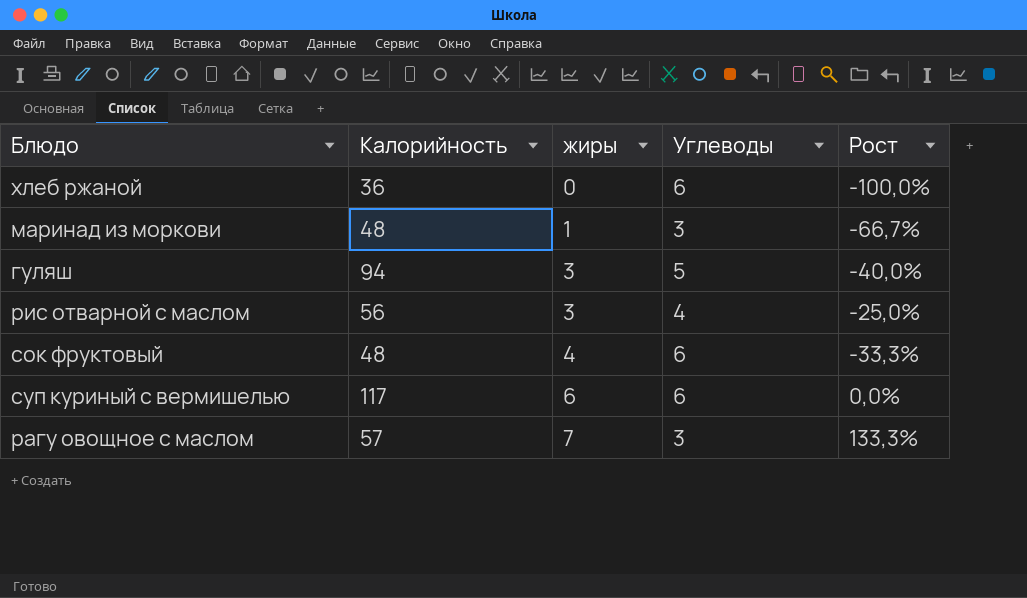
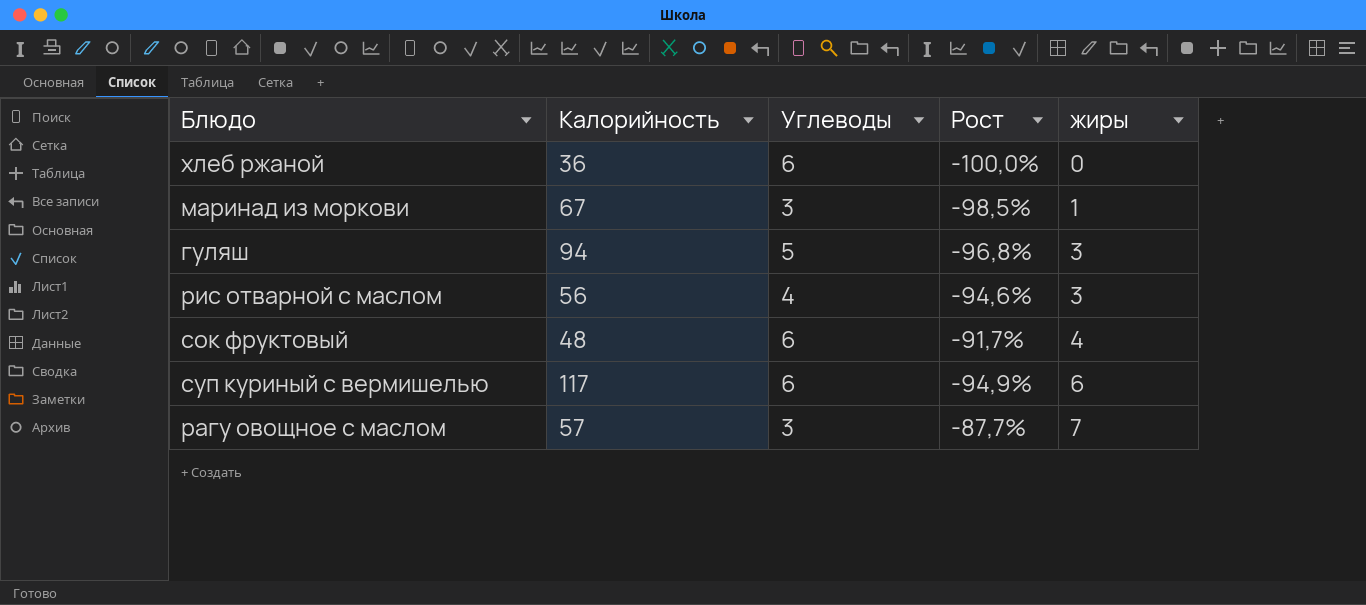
column Рост | formula: ([жиры] - [Углеводы]) / [Углеводы] -> ([жиры] - [Калорийность]) / [Калорийность]
column жиры | position: 3 -> 5
маринад из моркови | Калорийность: 48 -> 67

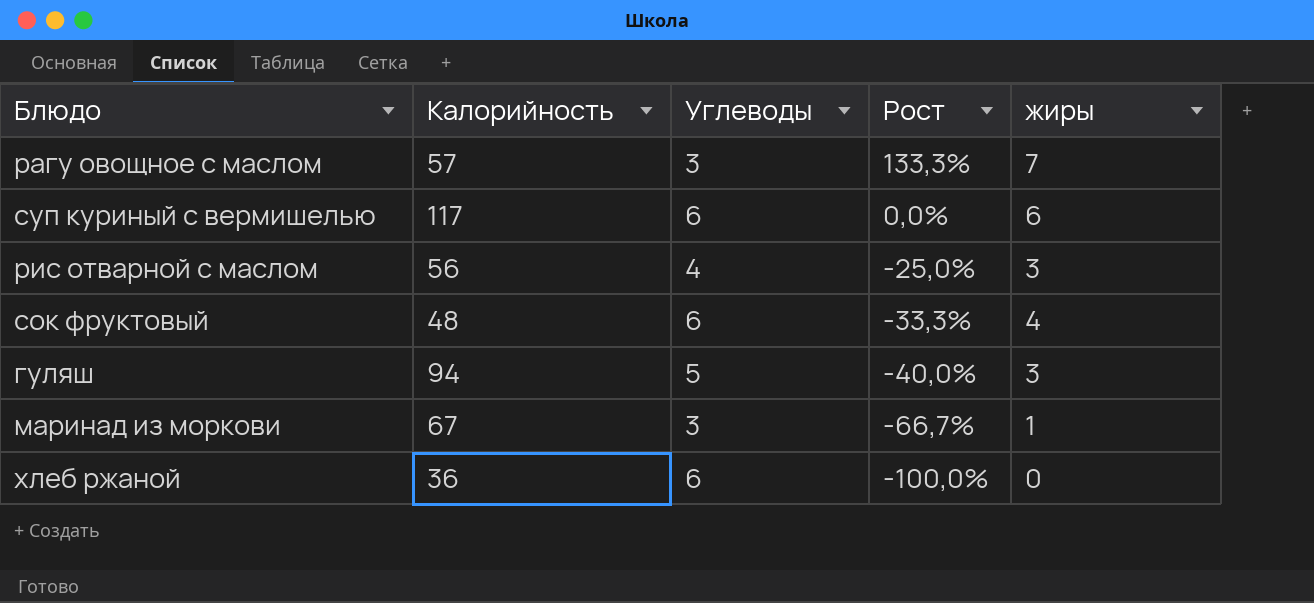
row order: жиры ascending -> Рост descending
column Рост | formula: ([жиры] - [Калорийность]) / [Калорийность] -> ([жиры] - [Углеводы]) / [Углеводы]

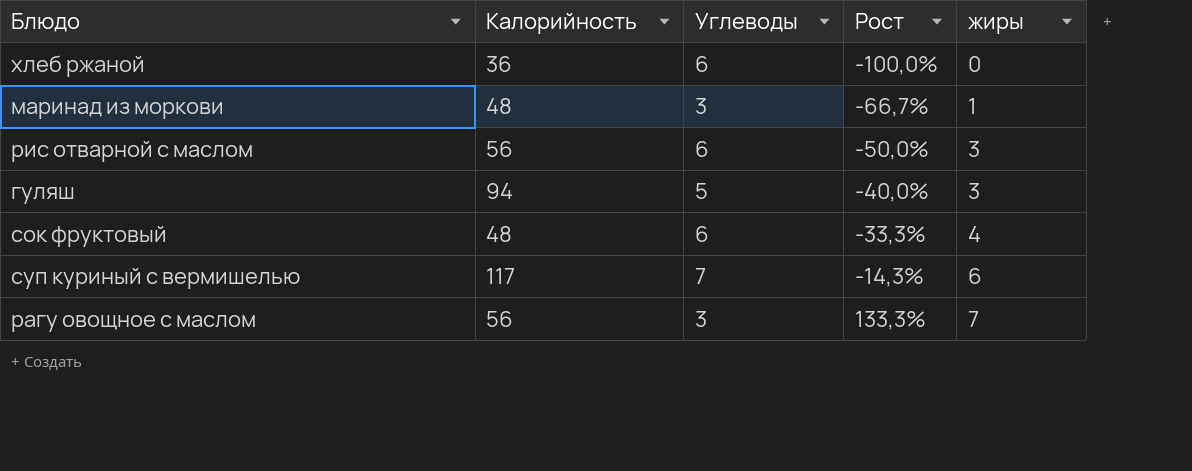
row order: Рост descending -> Рост ascending
маринад из моркови | Калорийность: 67 -> 48
рис отварной с маслом | Углеводы: 4 -> 6
рис отварной с маслом | Рост: -25,0% -> -50,0%
суп куриный с вермишелью | Углеводы: 6 -> 7
суп куриный с вермишелью | Рост: 0,0% -> -14,3%
рагу овощное с маслом | Калорийность: 57 -> 56

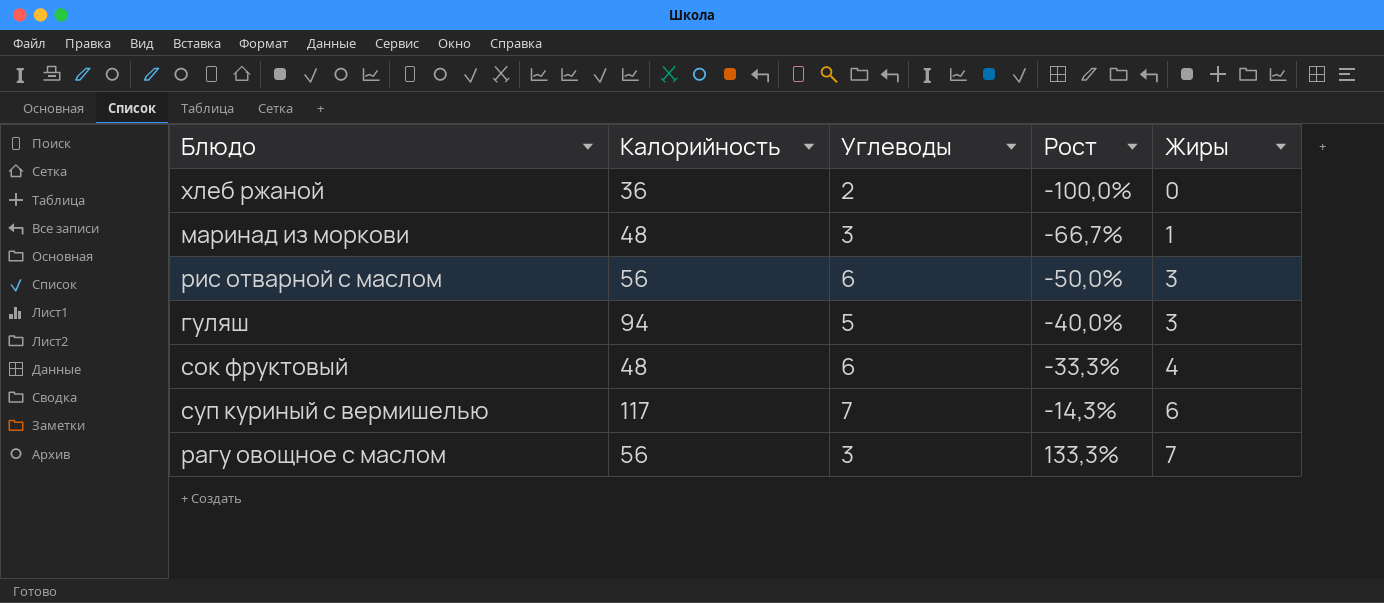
column name: жиры -> Жиры
хлеб ржаной | Углеводы: 6 -> 2

